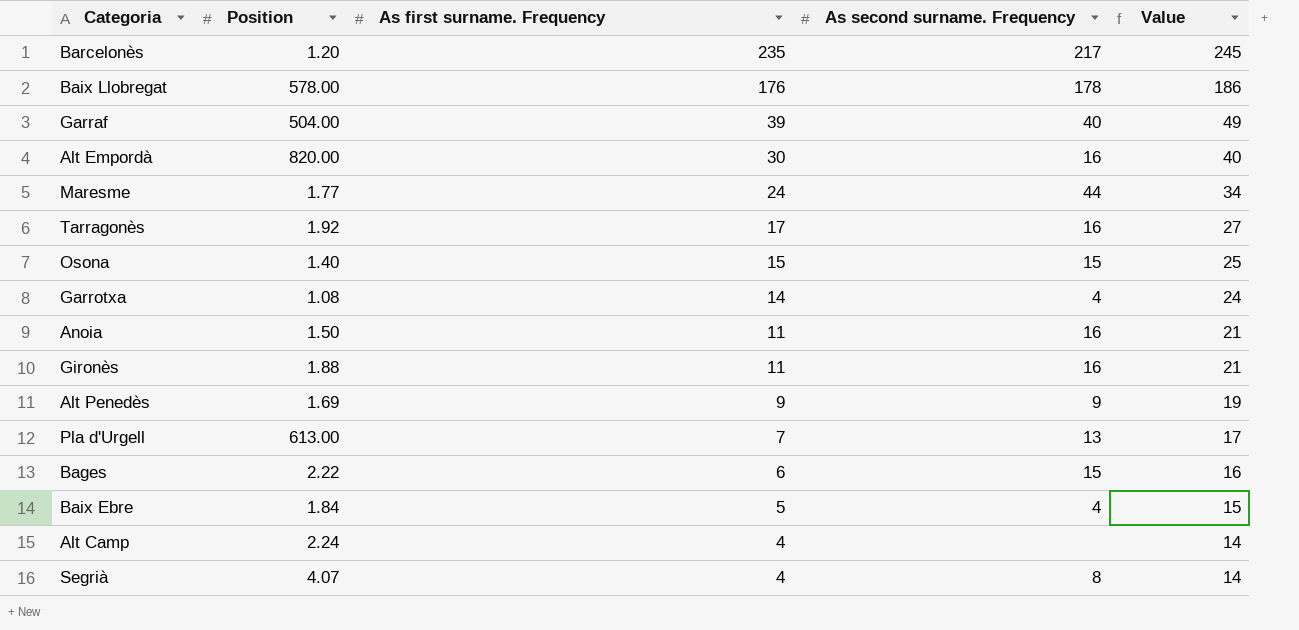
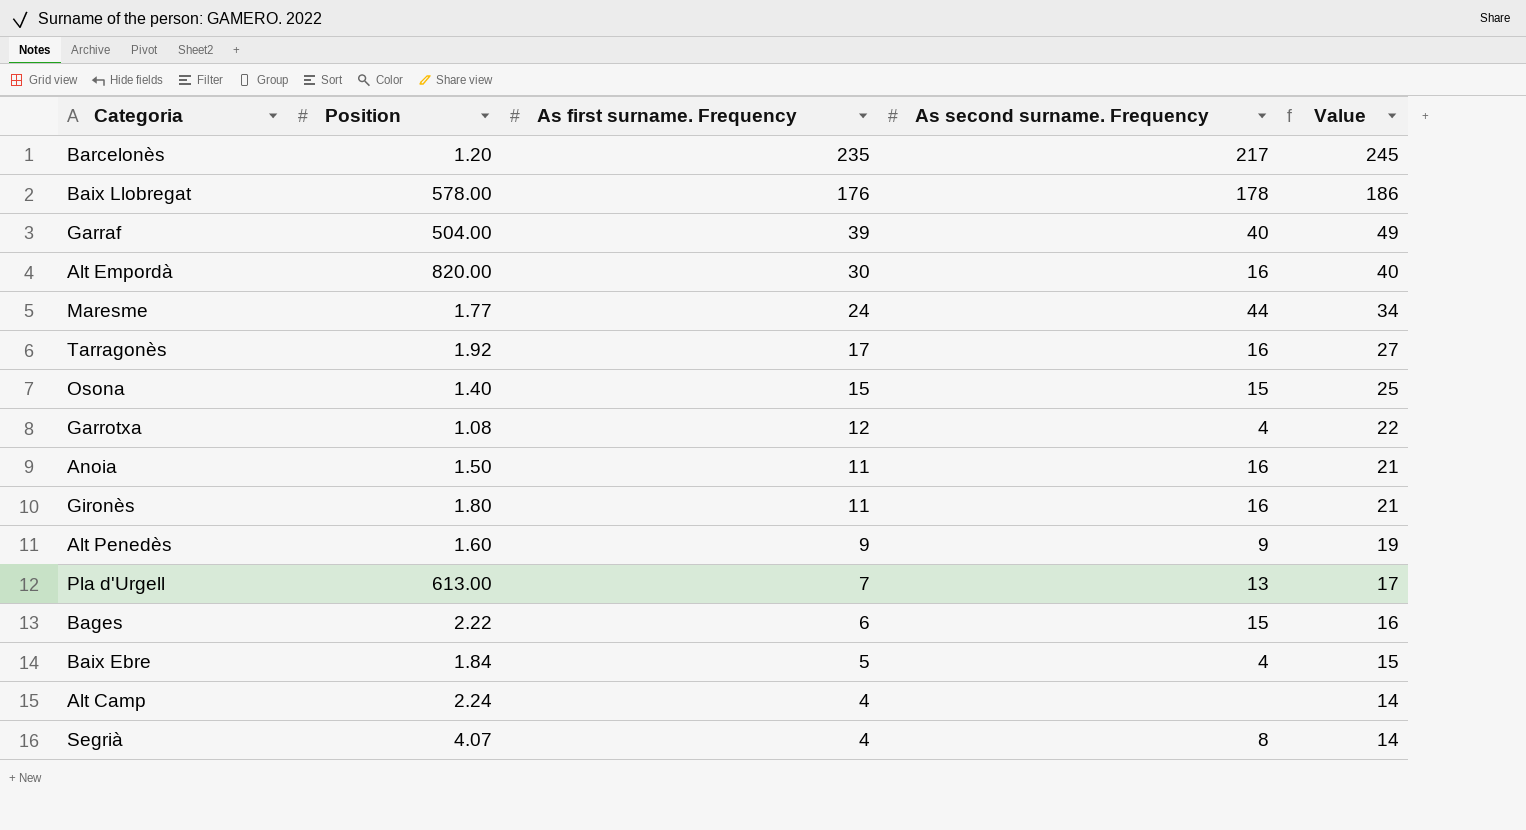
Garrotxa | As first surname. Frequency: 14 -> 12
Garrotxa | Value: 24 -> 22
Gironès | Position: 1.88 -> 1.80
Alt Penedès | Position: 1.69 -> 1.60

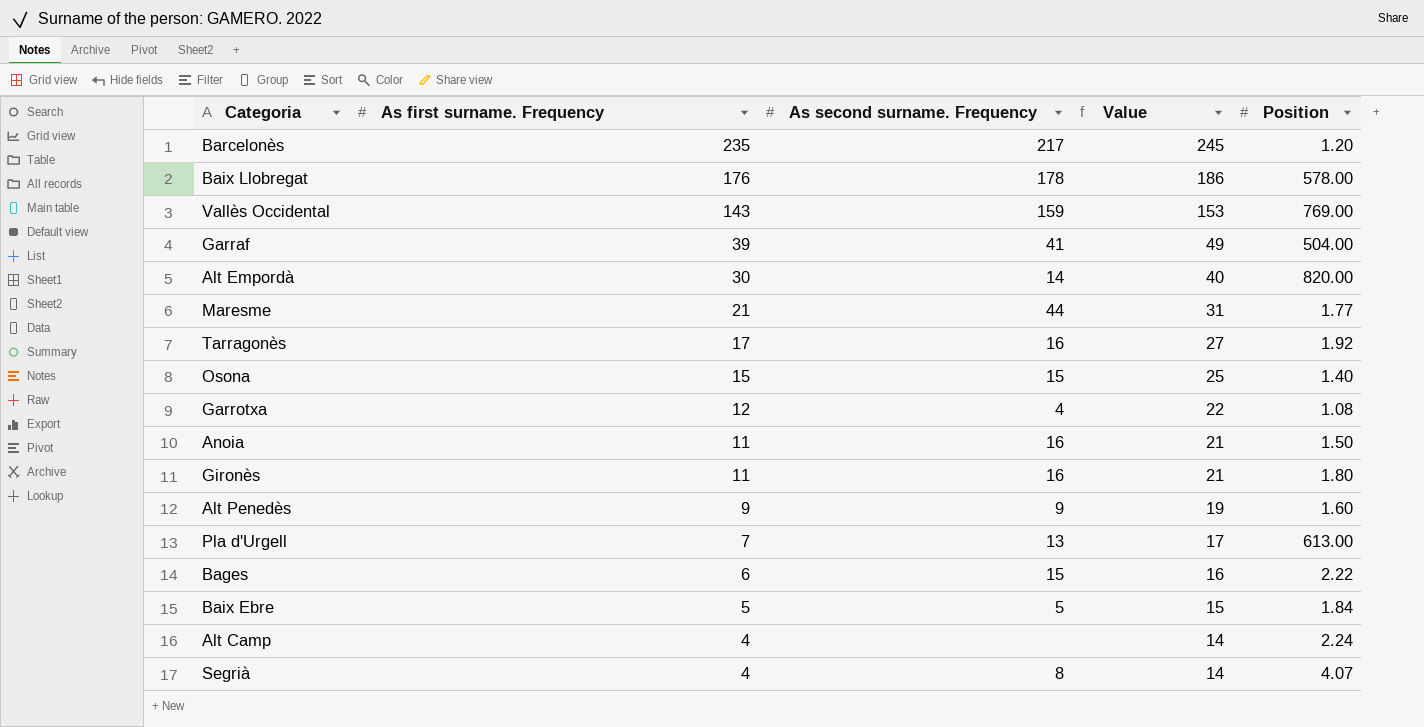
column Position | position: 2 -> 5
row Vallès Occidental: none -> 143 | 159 | 153 | 769.00
Garraf | As second surname. Frequency: 40 -> 41
Alt Empordà | As second surname. Frequency: 16 -> 14
Maresme | As first surname. Frequency: 24 -> 21
Maresme | Value: 34 -> 31
Baix Ebre | As second surname. Frequency: 4 -> 5

